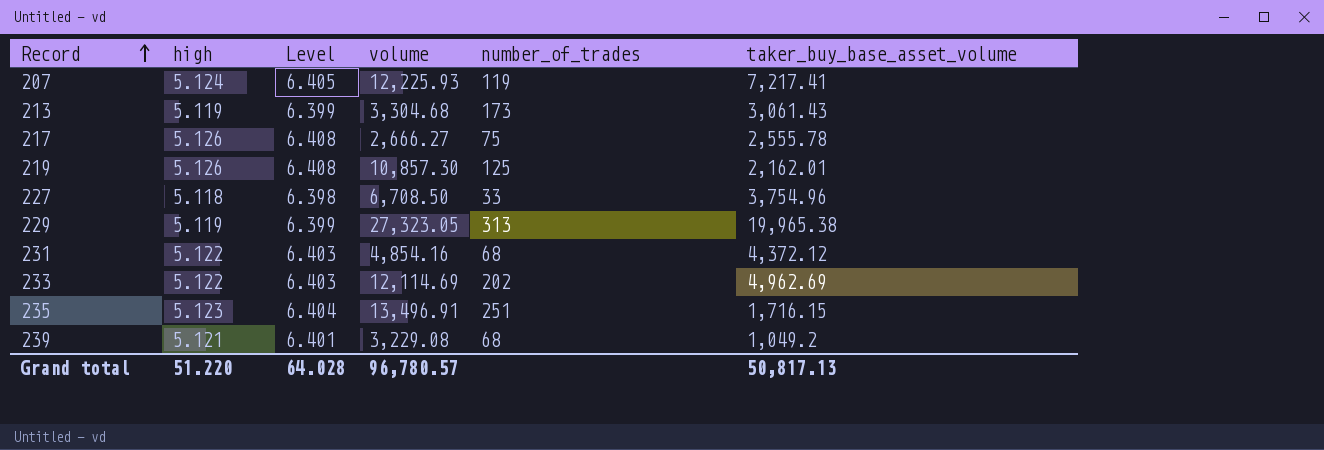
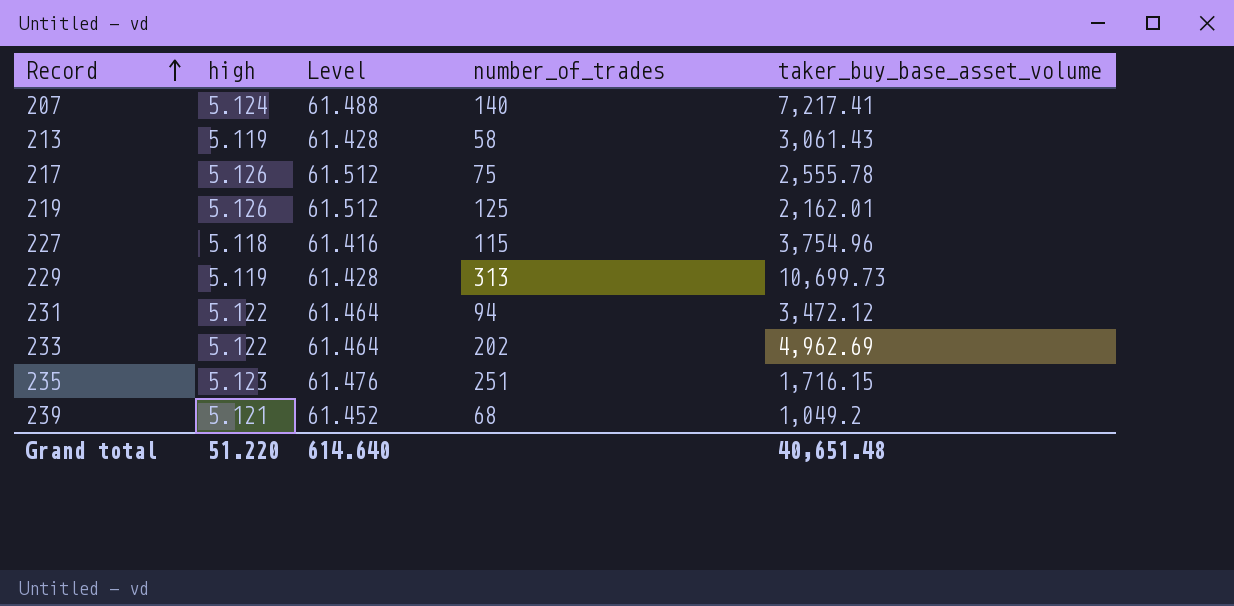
column volume | position: 4 -> none
column Level | formula: [high] * 1.25 -> [high] * 12
207 | number_of_trades: 119 -> 140
213 | number_of_trades: 173 -> 58
227 | number_of_trades: 33 -> 115
229 | taker_buy_base_asset_volume: 19,965.38 -> 10,699.73
231 | number_of_trades: 68 -> 94
231 | taker_buy_base_asset_volume: 4,372.12 -> 3,472.12
Grand total | Level: 64.028 -> 614.640
Grand total | taker_buy_base_asset_volume: 50,817.13 -> 40,651.48

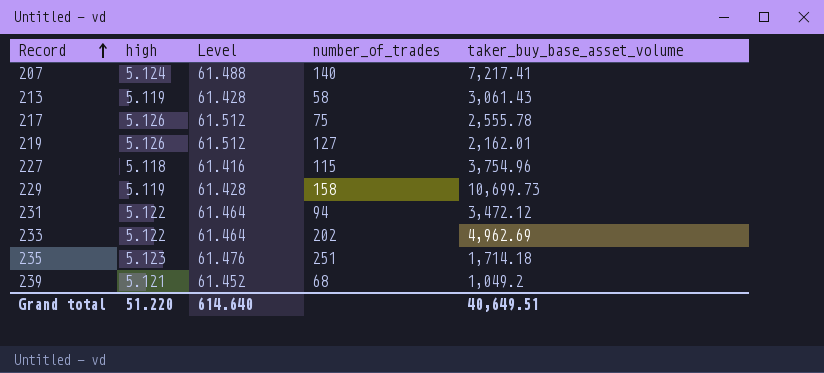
219 | number_of_trades: 125 -> 127
229 | number_of_trades: 313 -> 158
235 | taker_buy_base_asset_volume: 1,716.15 -> 1,714.18
Grand total | taker_buy_base_asset_volume: 40,651.48 -> 40,649.51

